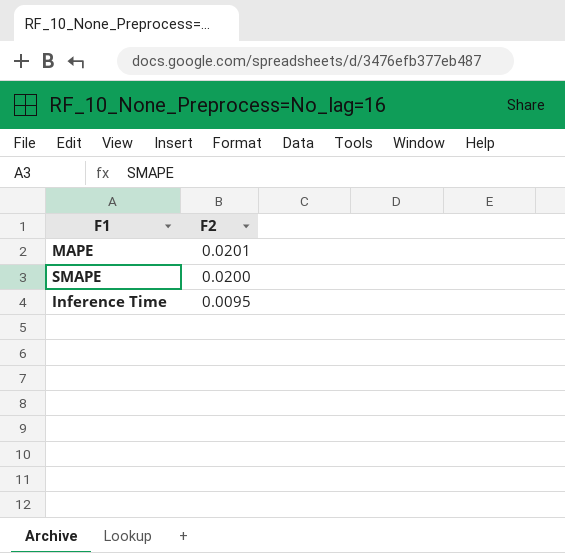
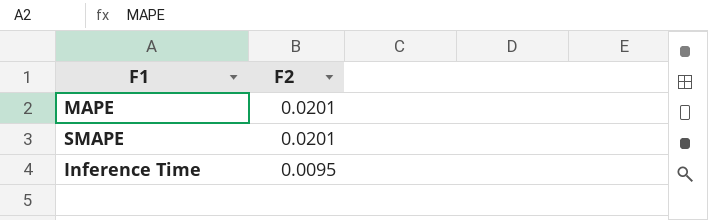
SMAPE | F2: 0.0200 -> 0.0201

